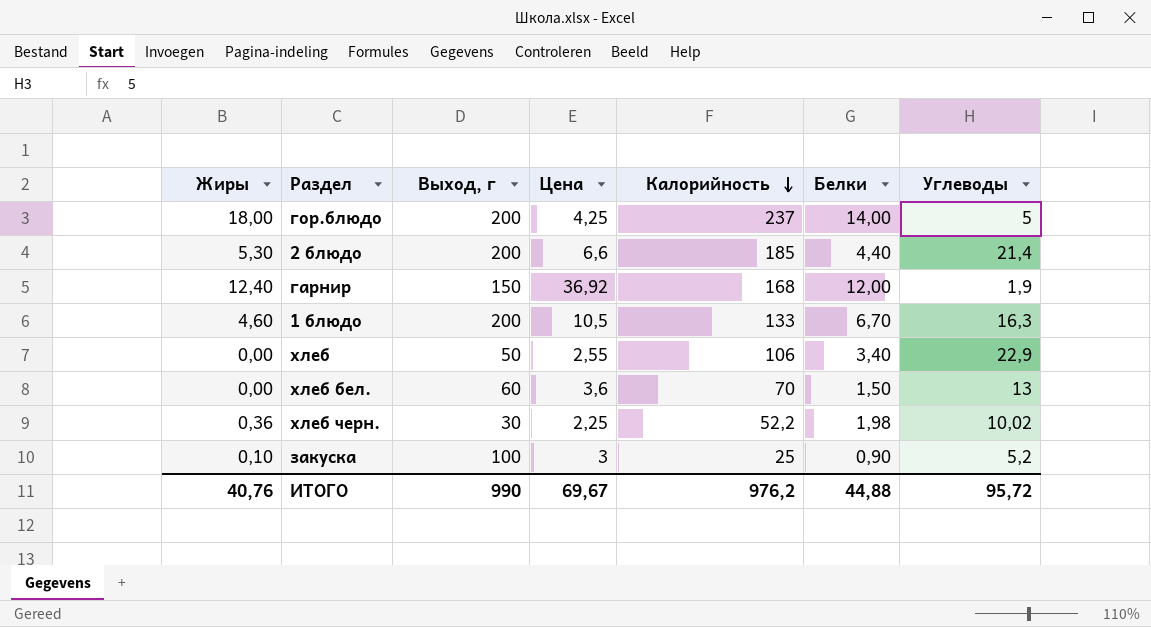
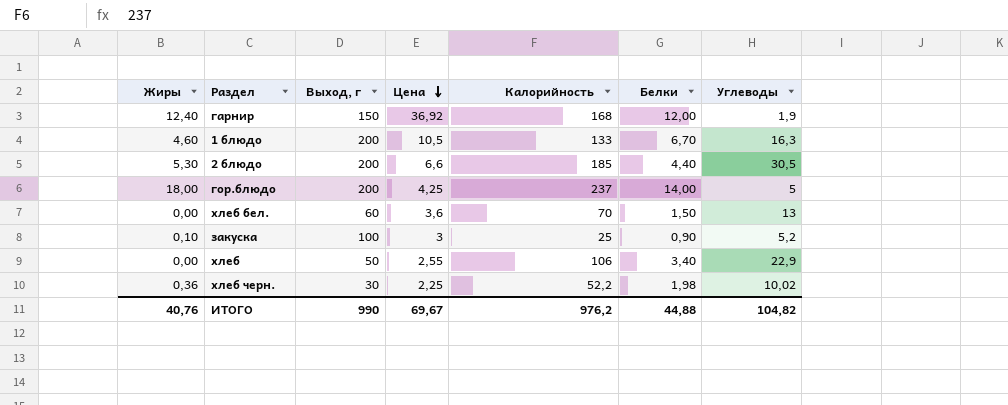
row order: Калорийность descending -> Цена descending
2 блюдо | Углеводы: 21,4 -> 30,5
ИТОГО | Углеводы: 95,72 -> 104,82

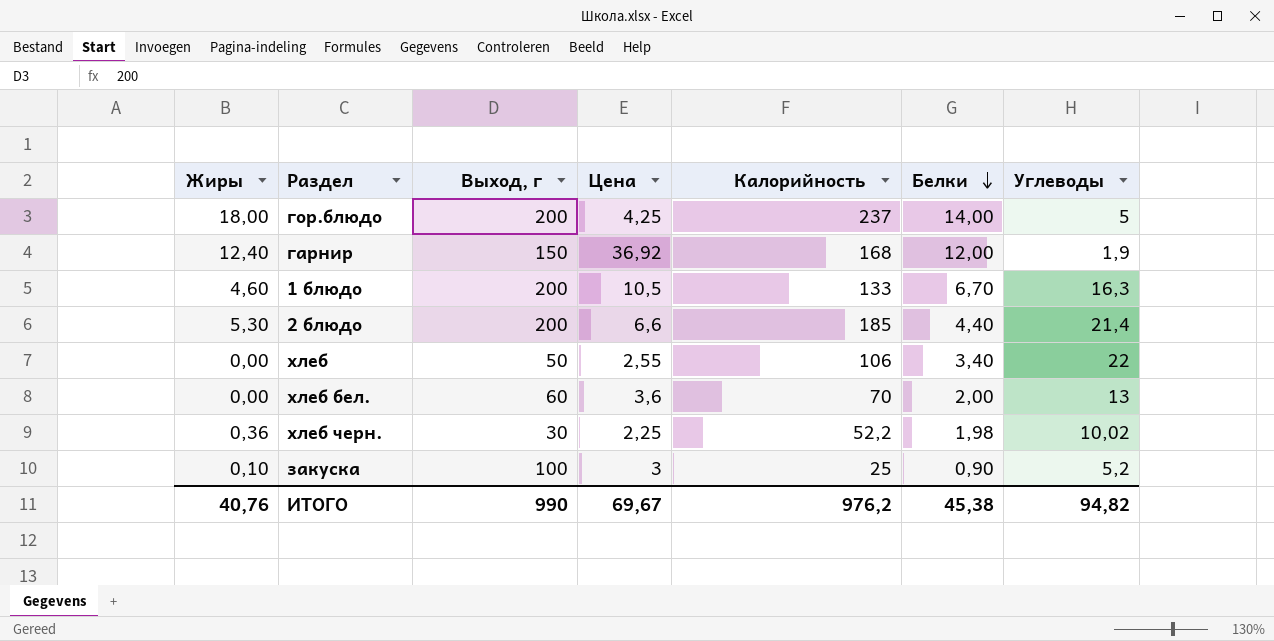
row order: Цена descending -> Белки descending
2 блюдо | Углеводы: 30,5 -> 21,4
хлеб | Углеводы: 22,9 -> 22
хлеб бел. | Белки: 1,50 -> 2,00
ИТОГО | Белки: 44,88 -> 45,38
ИТОГО | Углеводы: 104,82 -> 94,82

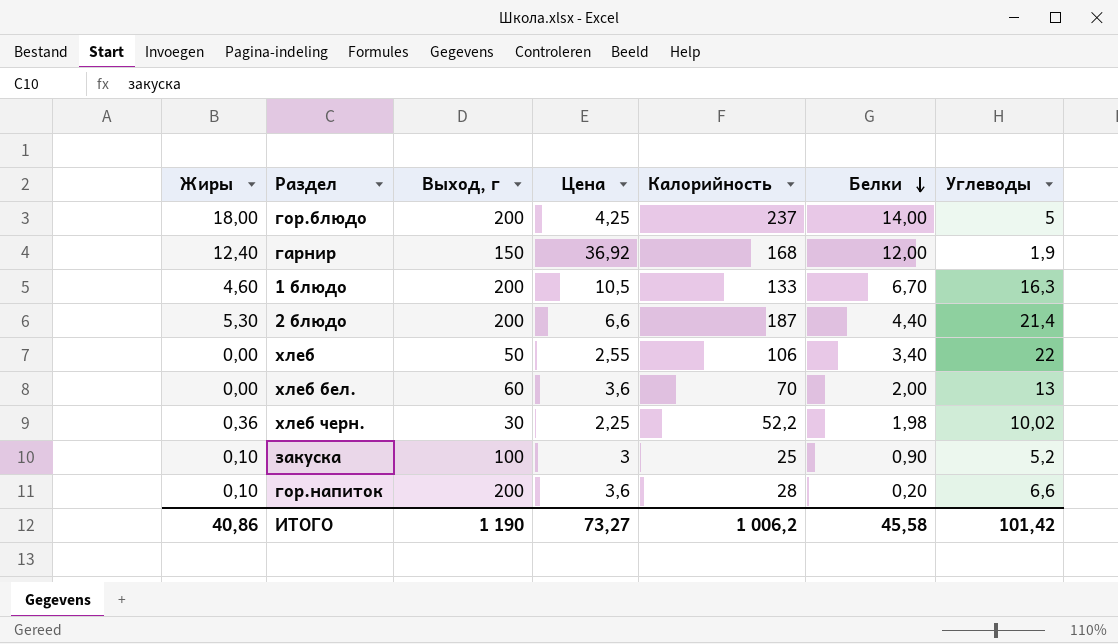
2 блюдо | Калорийность: 185 -> 187
row гор.напиток: none -> 0,10 | 200 | 3,6 | 28 | 0,20 | 6,6
ИТОГО | Жиры: 40,76 -> 40,86
ИТОГО | Выход, г: 990 -> 1 190
ИТОГО | Цена: 69,67 -> 73,27
ИТОГО | Калорийность: 976,2 -> 1 006,2
ИТОГО | Белки: 45,38 -> 45,58
ИТОГО | Углеводы: 94,82 -> 101,42

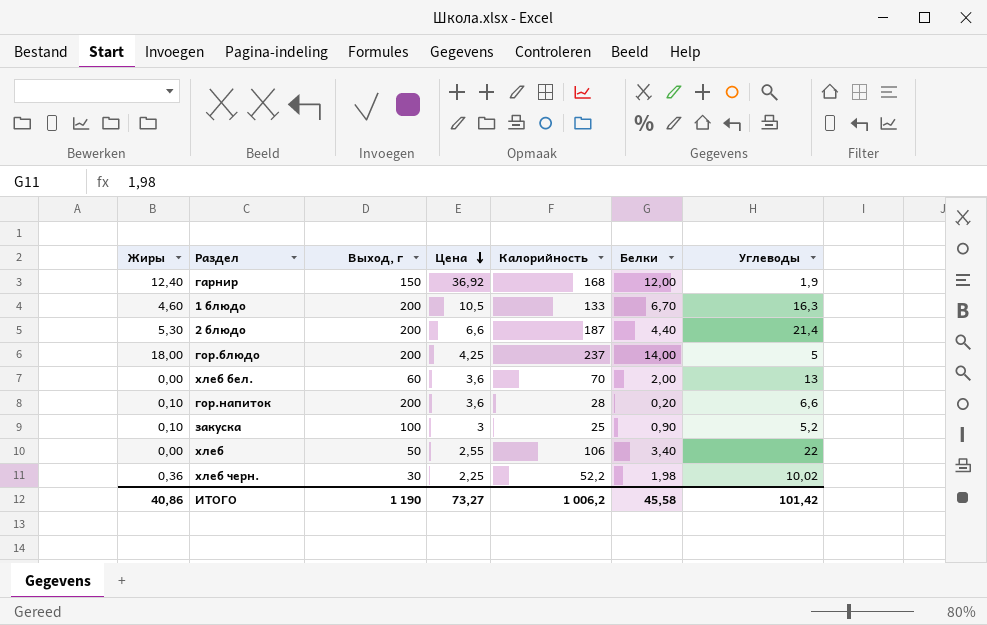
row order: Белки descending -> Цена descending

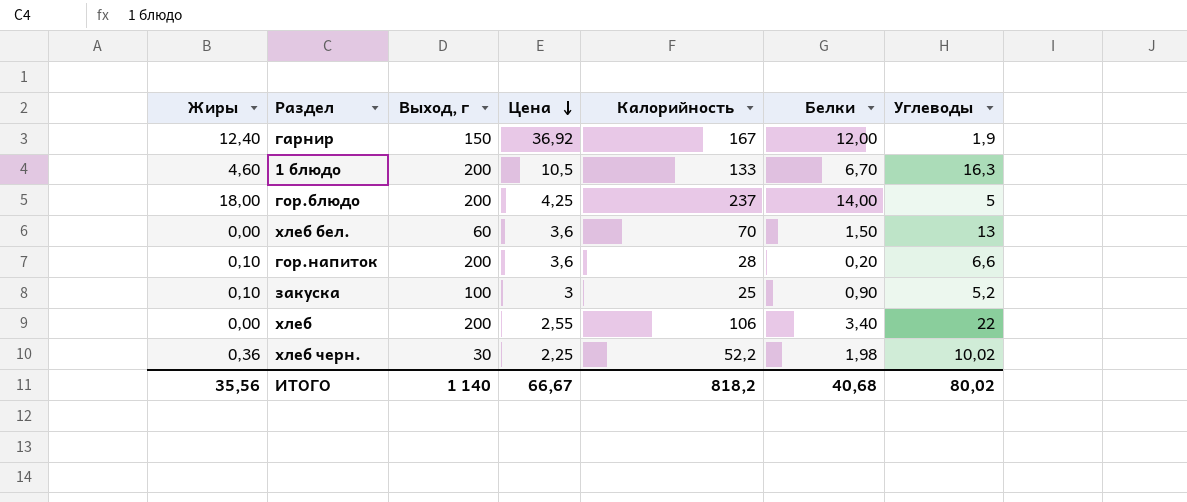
row 2 блюдо: 5,30 | 200 | 6,6 | 187 | 4,40 | 21,4 -> none
гарнир | Калорийность: 168 -> 167
хлеб бел. | Белки: 2,00 -> 1,50
хлеб | Выход, г: 50 -> 200
ИТОГО | Жиры: 40,86 -> 35,56
ИТОГО | Выход, г: 1 190 -> 1 140
ИТОГО | Цена: 73,27 -> 66,67
ИТОГО | Калорийность: 1 006,2 -> 818,2
ИТОГО | Белки: 45,58 -> 40,68
ИТОГО | Углеводы: 101,42 -> 80,02

